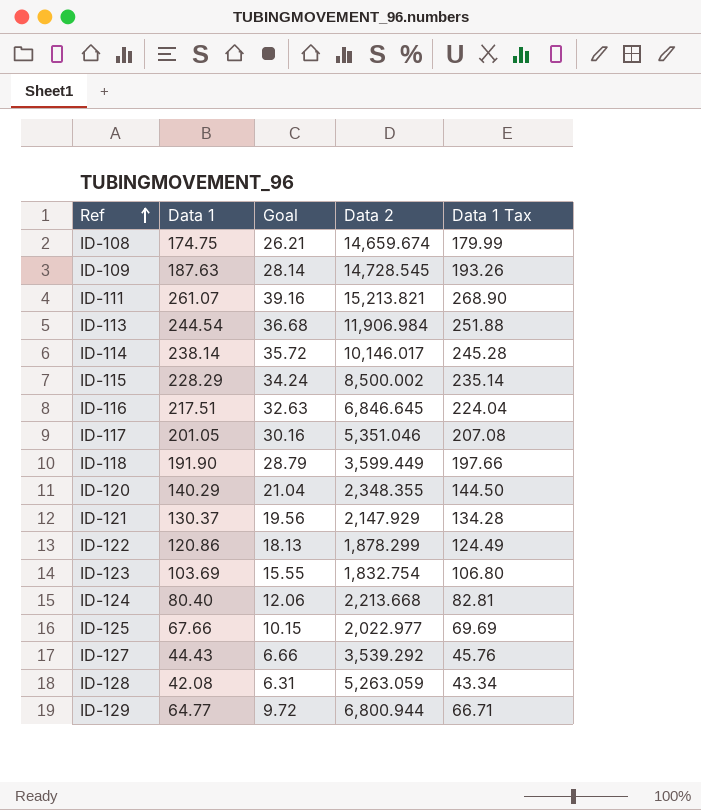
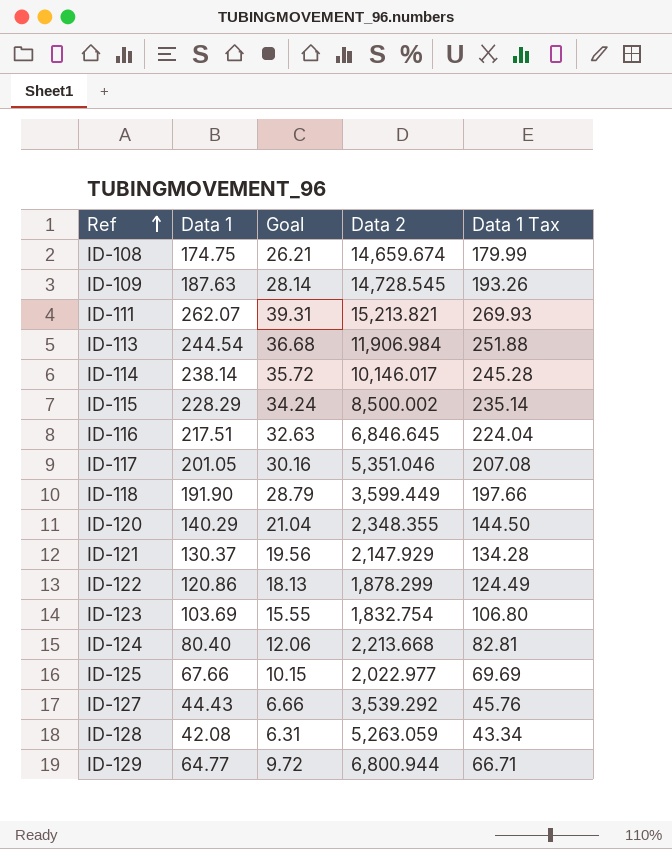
ID-111 | Data 1: 261.07 -> 262.07
ID-111 | Goal: 39.16 -> 39.31
ID-111 | Data 1 Tax: 268.90 -> 269.93

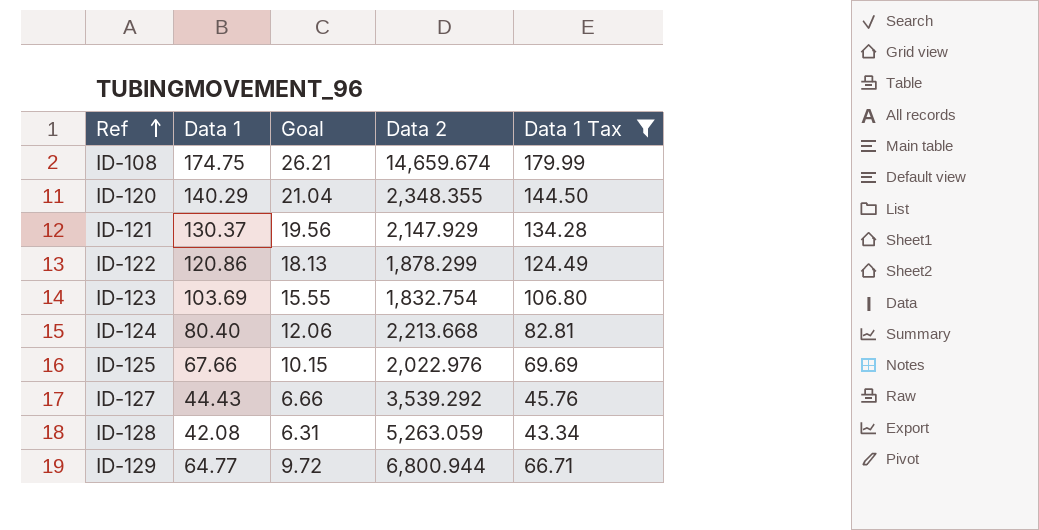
filter: none -> Data 1 Tax <= 179.99
ID-125 | Data 2: 2,022.977 -> 2,022.976

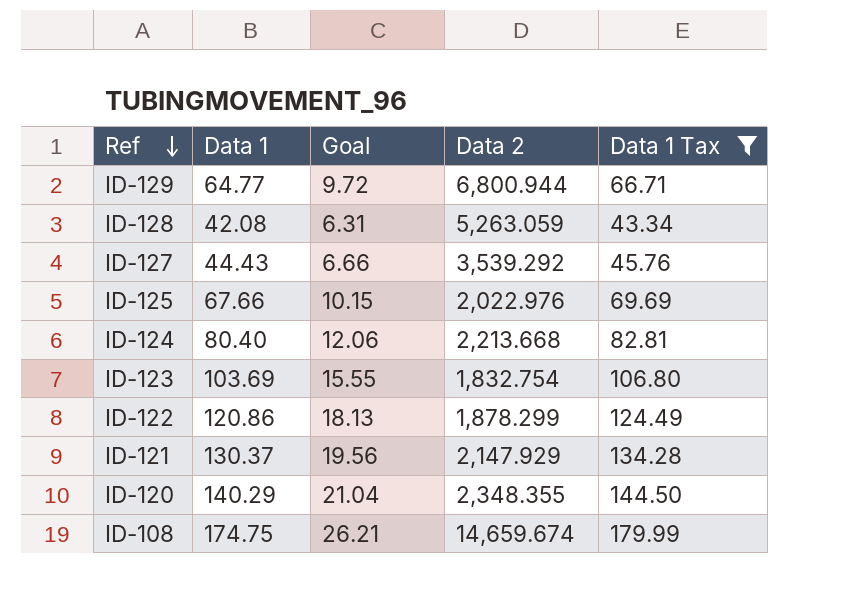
row order: Ref ascending -> Ref descending

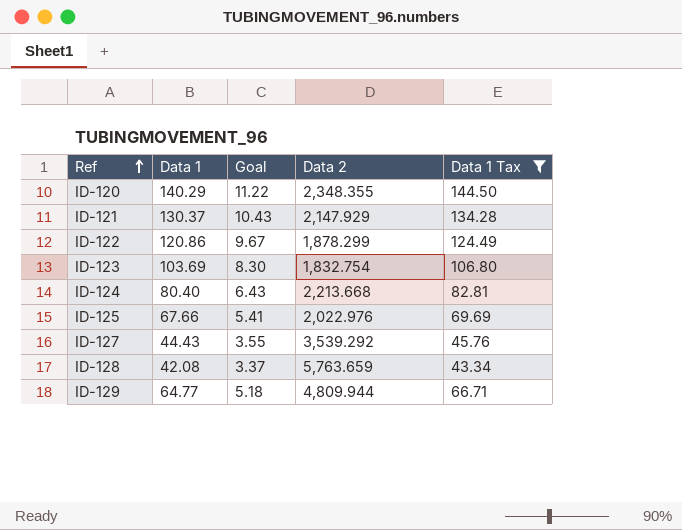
row order: Ref descending -> Ref ascending
column Goal | formula: [Data 1] * 0.15 -> [Data 1] * 0.08
row ID-108: 174.75 | 26.21 | 14,659.674 | 179.99 -> none
ID-128 | Data 2: 5,263.059 -> 5,763.659
ID-129 | Data 2: 6,800.944 -> 4,809.944

